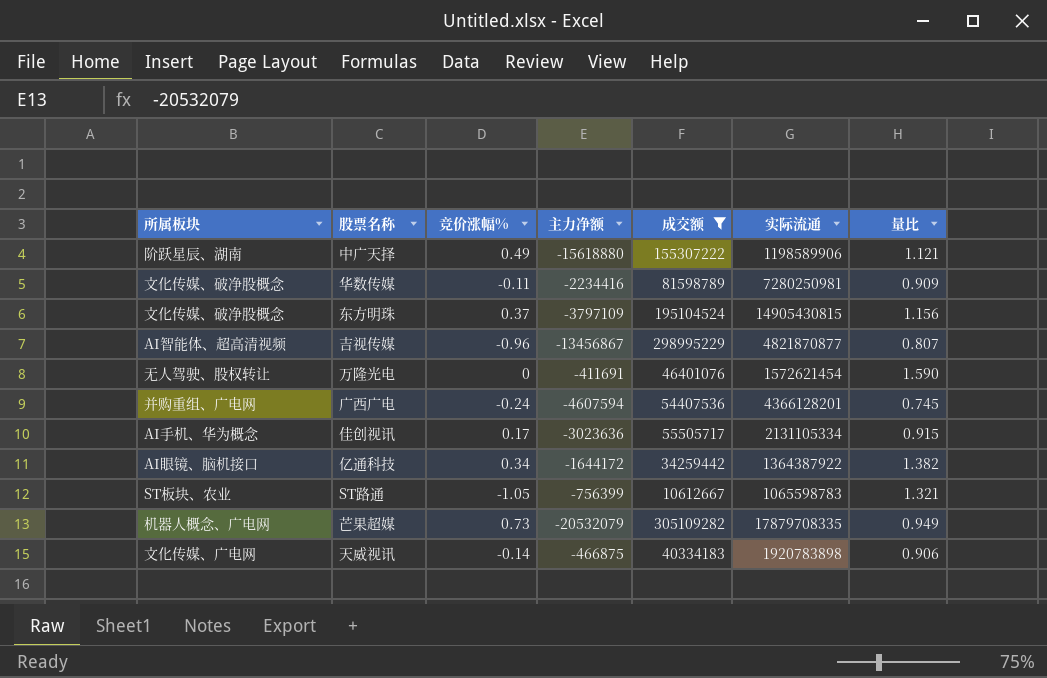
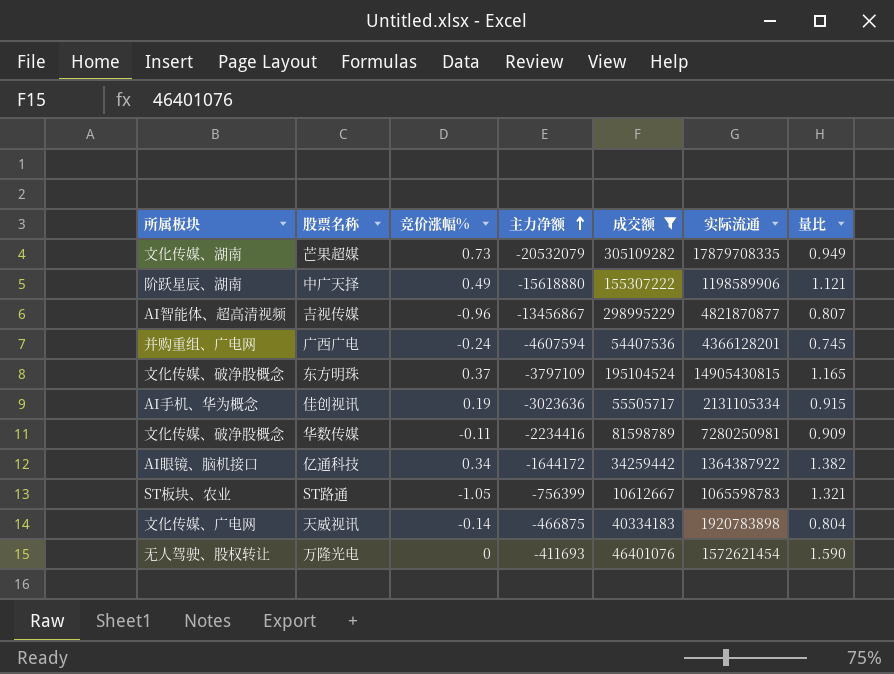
row order: none -> 主力净额 ascending
芒果超媒 | 所属板块: 机器人概念、广电网 -> 文化传媒、湖南
东方明珠 | 量比: 1.156 -> 1.165
佳创视讯 | 竞价涨幅%: 0.17 -> 0.19
天威视讯 | 量比: 0.906 -> 0.804
万隆光电 | 主力净额: -411691 -> -411693

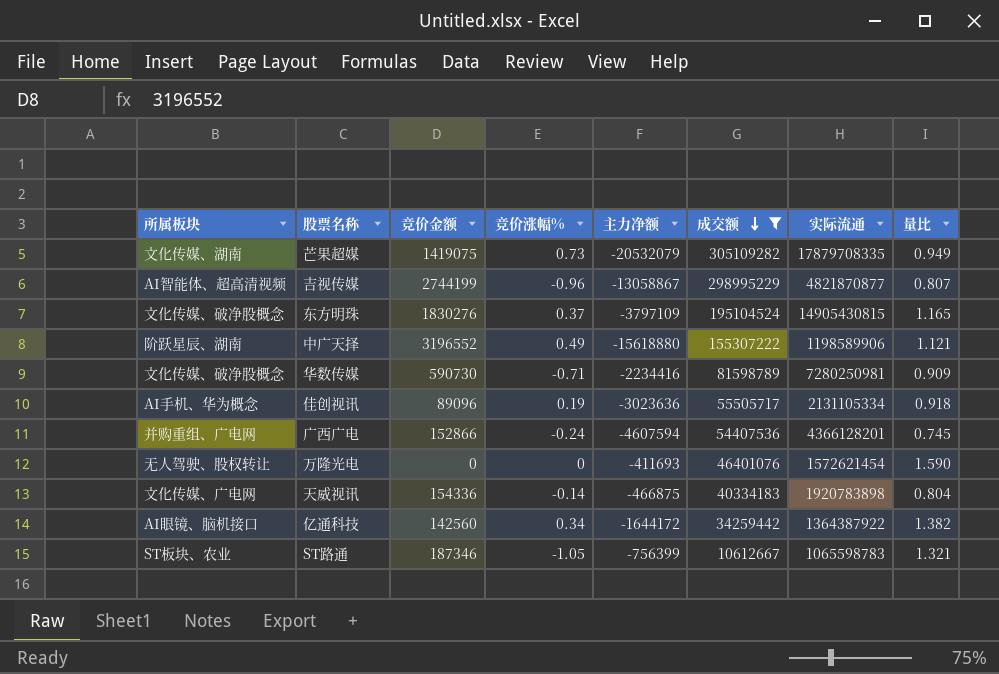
row order: 主力净额 ascending -> 成交额 descending
column 竞价金额 | position: none -> 3
吉视传媒 | 主力净额: -13456867 -> -13058867
华数传媒 | 竞价涨幅%: -0.11 -> -0.71
佳创视讯 | 量比: 0.915 -> 0.918

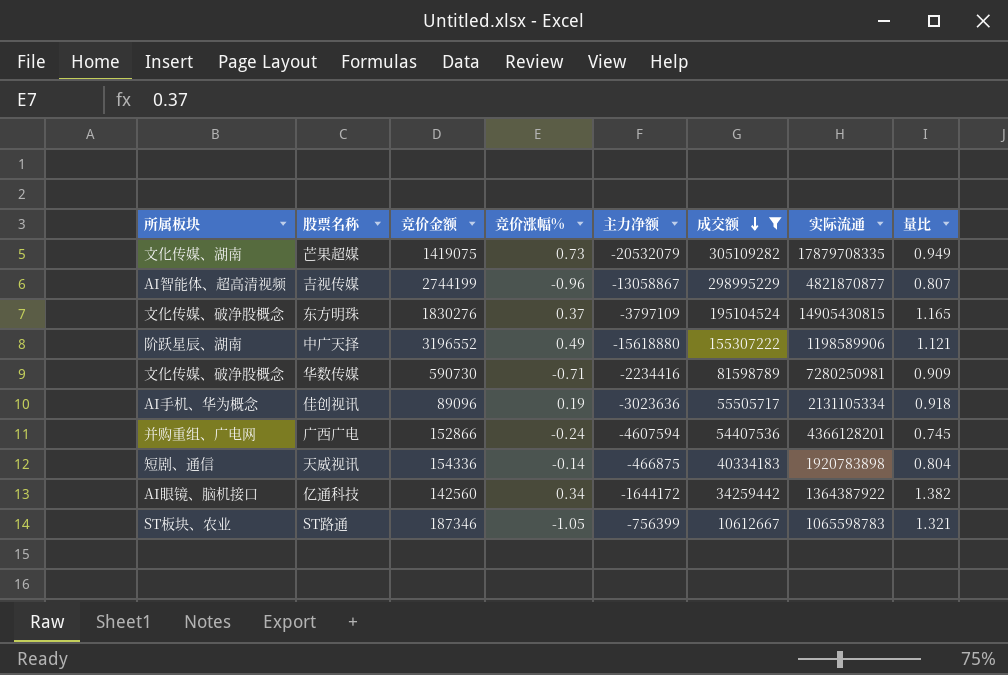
row 万隆光电: 无人驾驶、股权转让 | 0 | 0 | -411693 | 46401076 | 1572621454 | 1.590 -> none
天威视讯 | 所属板块: 文化传媒、广电网 -> 短剧、通信

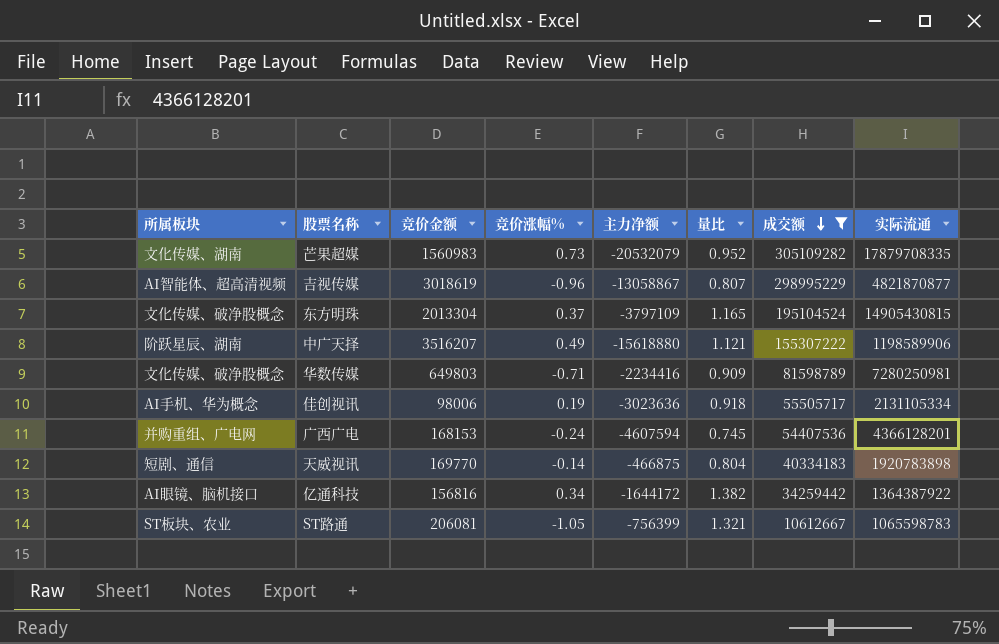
column 量比 | position: 8 -> 6
芒果超媒 | 竞价金额: 1419075 -> 1560983
芒果超媒 | 量比: 0.949 -> 0.952
吉视传媒 | 竞价金额: 2744199 -> 3018619
东方明珠 | 竞价金额: 1830276 -> 2013304
中广天择 | 竞价金额: 3196552 -> 3516207
华数传媒 | 竞价金额: 590730 -> 649803
佳创视讯 | 竞价金额: 89096 -> 98006
广西广电 | 竞价金额: 152866 -> 168153
天威视讯 | 竞价金额: 154336 -> 169770
亿通科技 | 竞价金额: 142560 -> 156816
ST路通 | 竞价金额: 187346 -> 206081

